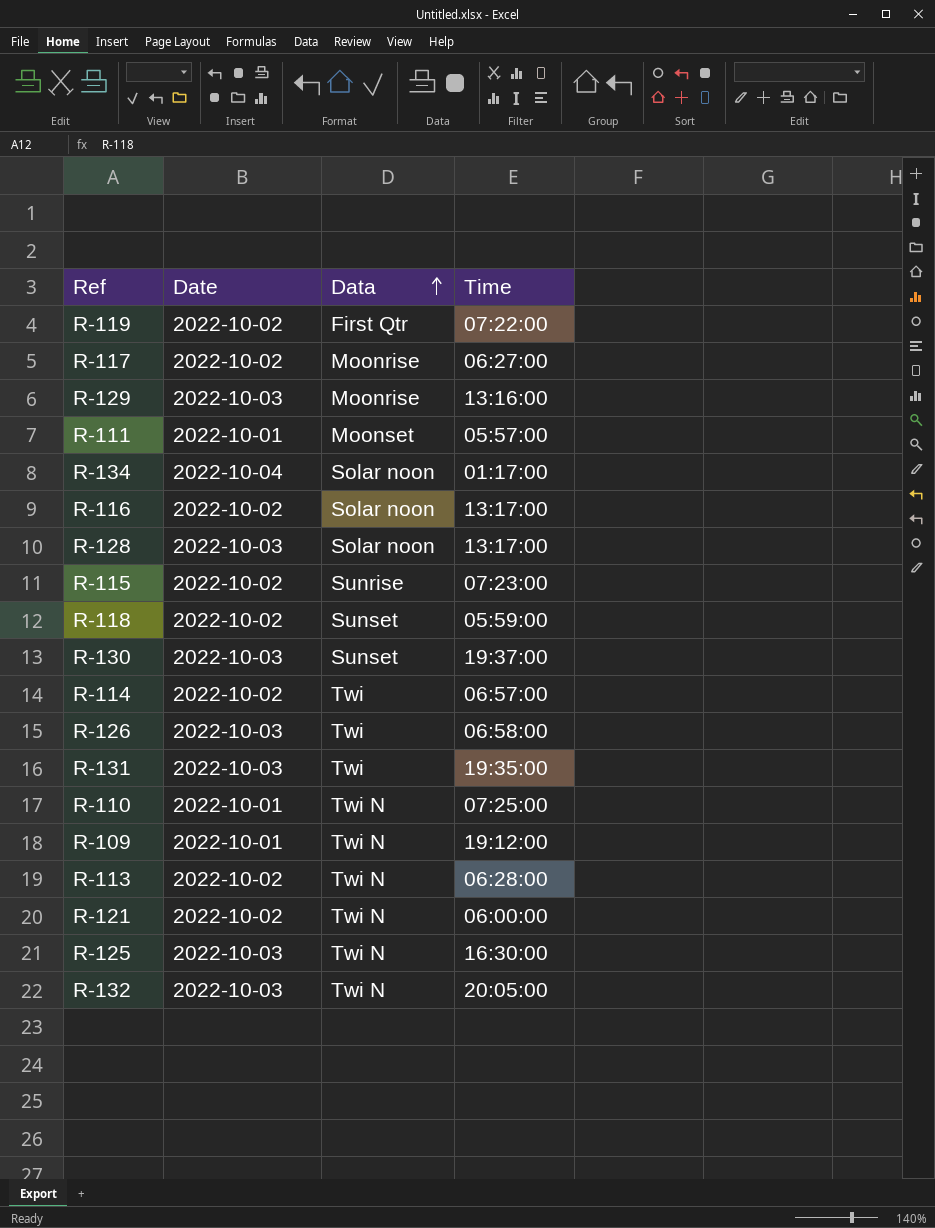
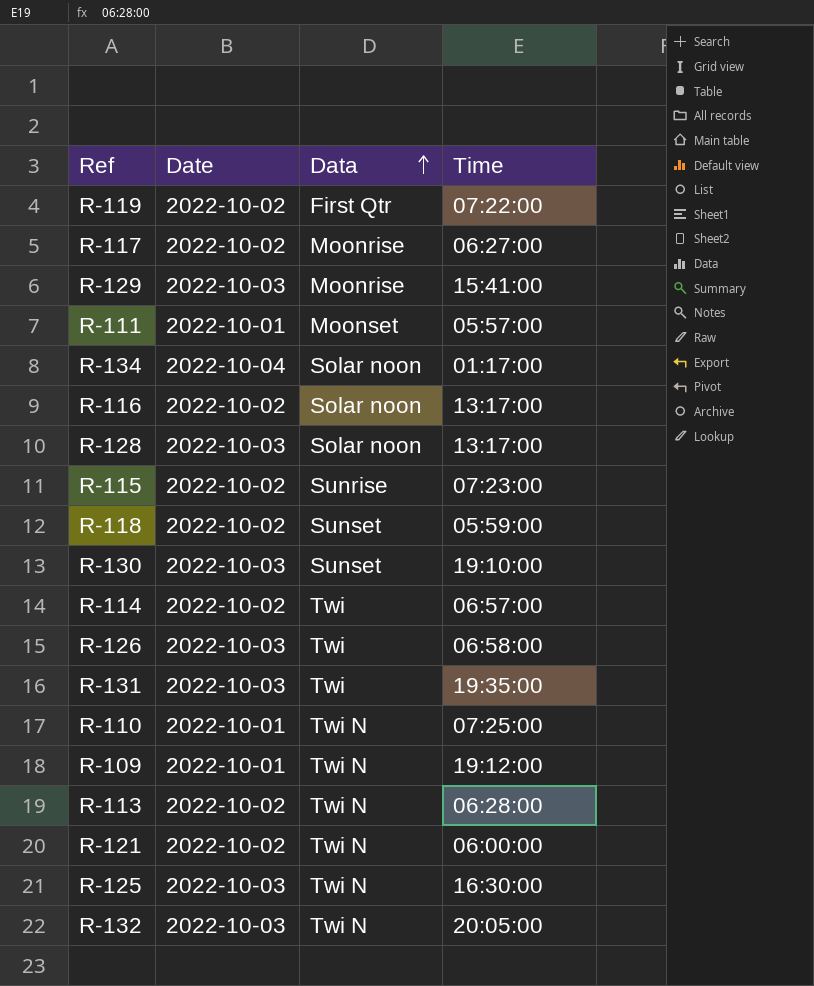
R-129 | Time: 13:16:00 -> 15:41:00
R-130 | Time: 19:37:00 -> 19:10:00

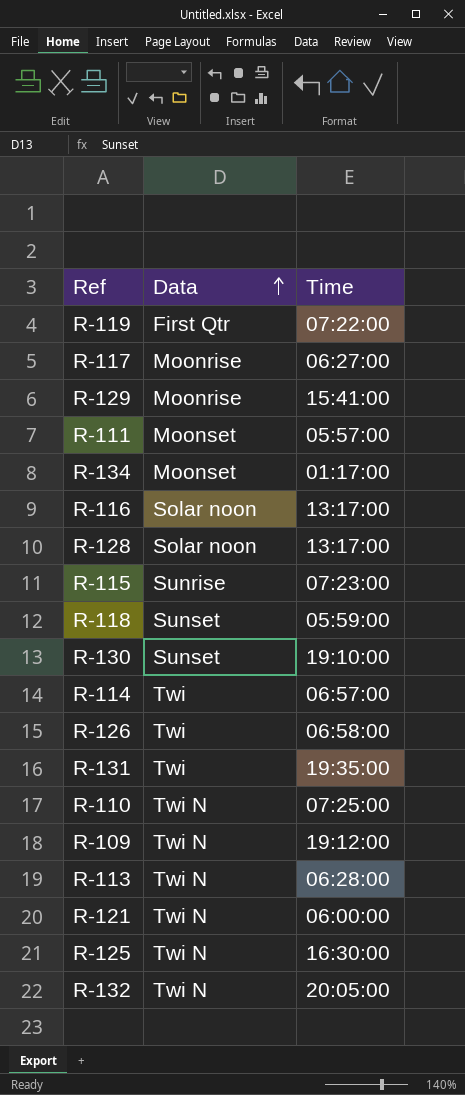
column Date | position: 2 -> none
R-134 | Data: Solar noon -> Moonset

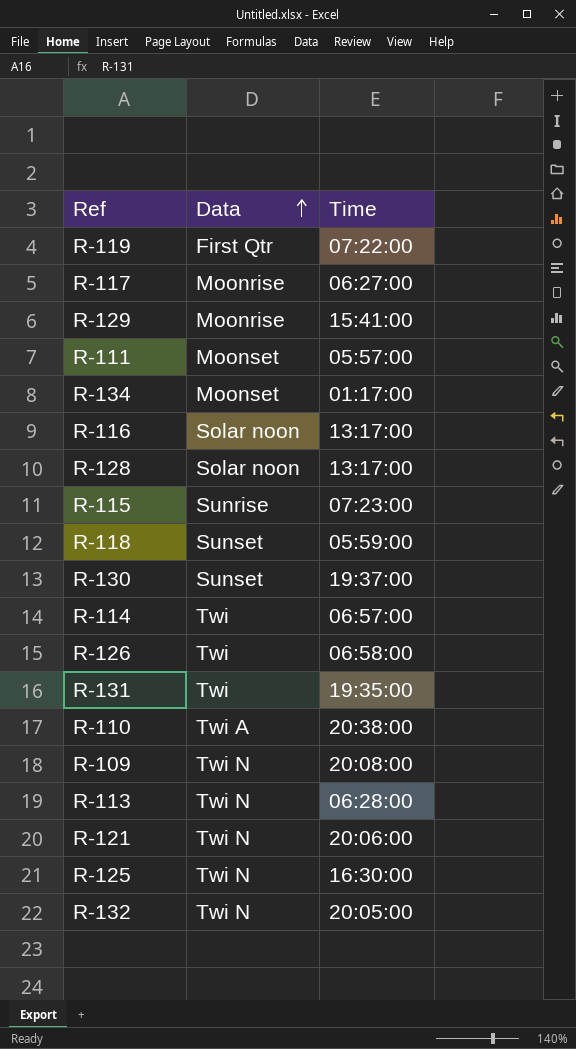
R-130 | Time: 19:10:00 -> 19:37:00
R-110 | Data: Twi N -> Twi A
R-110 | Time: 07:25:00 -> 20:38:00
R-109 | Time: 19:12:00 -> 20:08:00
R-121 | Time: 06:00:00 -> 20:06:00

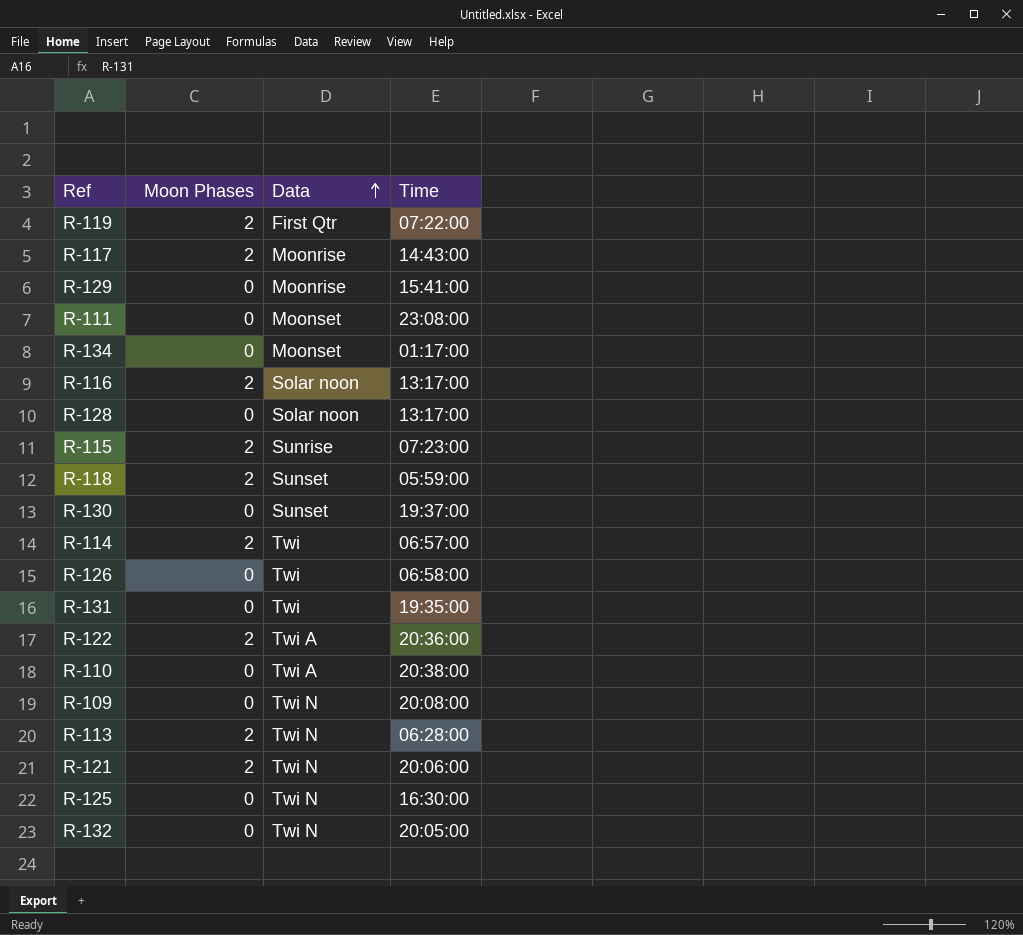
column Moon Phases | position: none -> 2
R-117 | Time: 06:27:00 -> 14:43:00
R-111 | Time: 05:57:00 -> 23:08:00
row R-122: none -> 2 | Twi A | 20:36:00

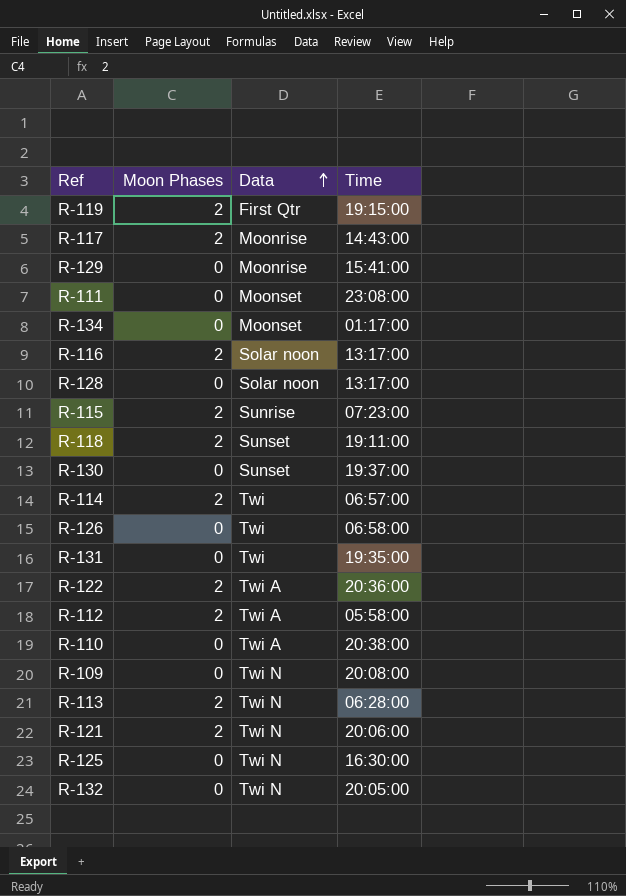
R-119 | Time: 07:22:00 -> 19:15:00
R-118 | Time: 05:59:00 -> 19:11:00
row R-112: none -> 2 | Twi A | 05:58:00

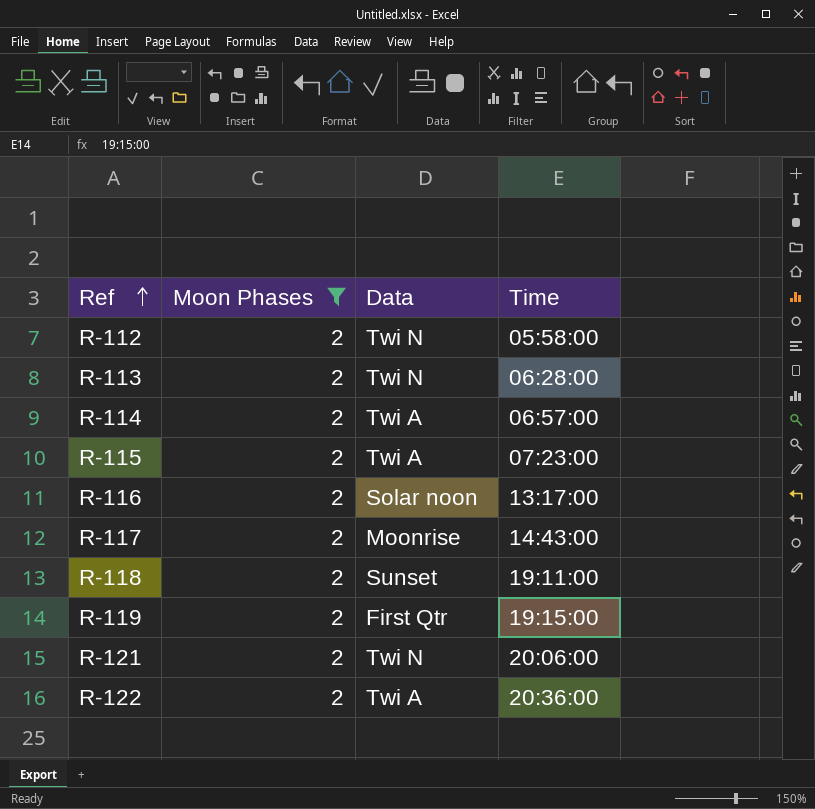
filter: none -> Moon Phases = 2
row order: Data ascending -> Ref ascending
R-112 | Data: Twi A -> Twi N
R-114 | Data: Twi -> Twi A
R-115 | Data: Sunrise -> Twi A

